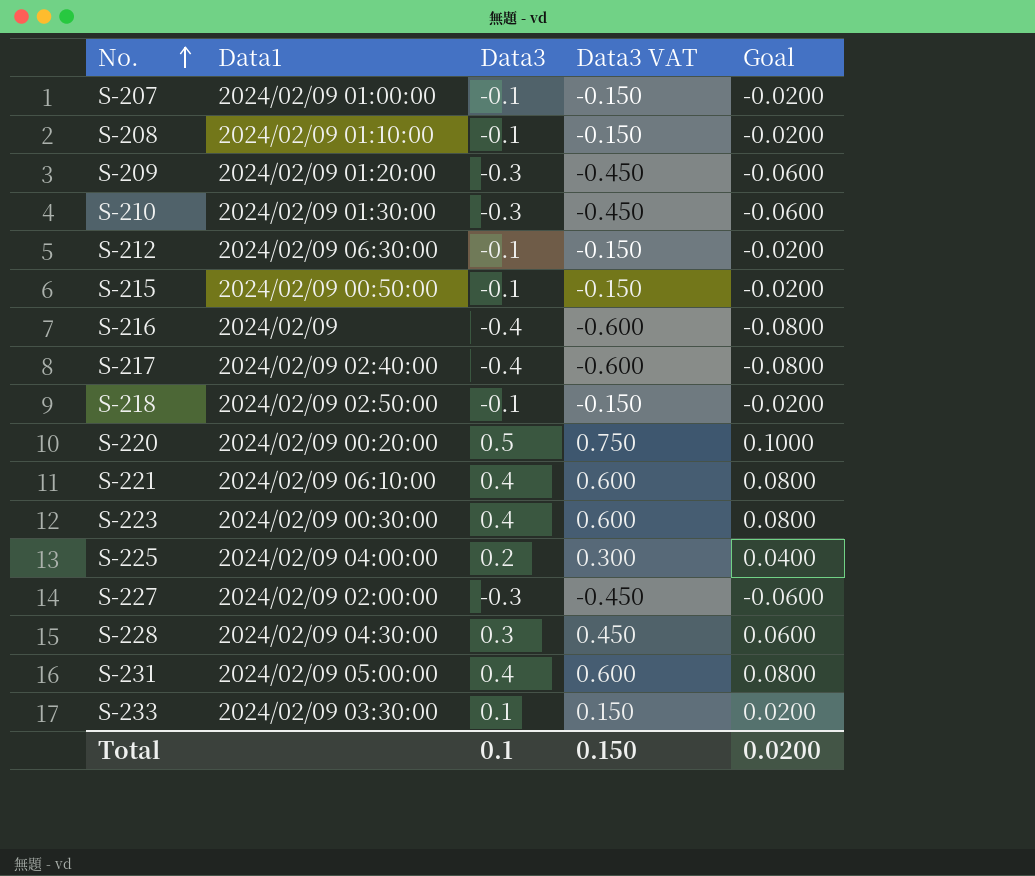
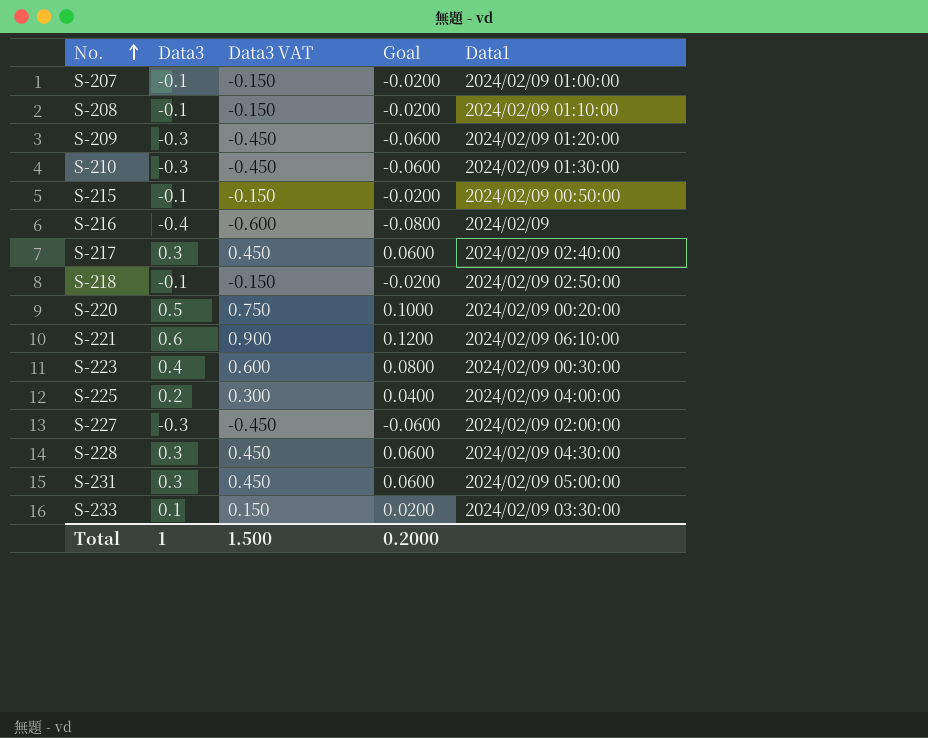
column Data1 | position: 2 -> 5
row S-212: 2024/02/09 06:30:00 | -0.1 | -0.150 | -0.0200 -> none
S-217 | Data3: -0.4 -> 0.3
S-217 | Data3 VAT: -0.600 -> 0.450
S-217 | Goal: -0.0800 -> 0.0600
S-221 | Data3: 0.4 -> 0.6
S-221 | Data3 VAT: 0.600 -> 0.900
S-221 | Goal: 0.0800 -> 0.1200
S-231 | Data3: 0.4 -> 0.3
S-231 | Data3 VAT: 0.600 -> 0.450
S-231 | Goal: 0.0800 -> 0.0600
Total | Data3: 0.1 -> 1
Total | Data3 VAT: 0.150 -> 1.500
Total | Goal: 0.0200 -> 0.2000

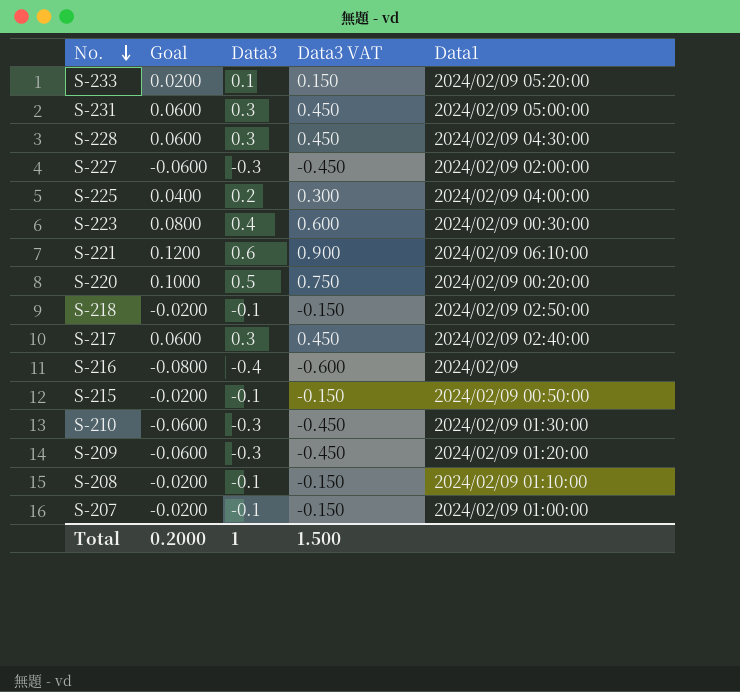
row order: No. ascending -> No. descending
column Goal | position: 4 -> 2
S-233 | Data1: 2024/02/09 03:30:00 -> 2024/02/09 05:20:00

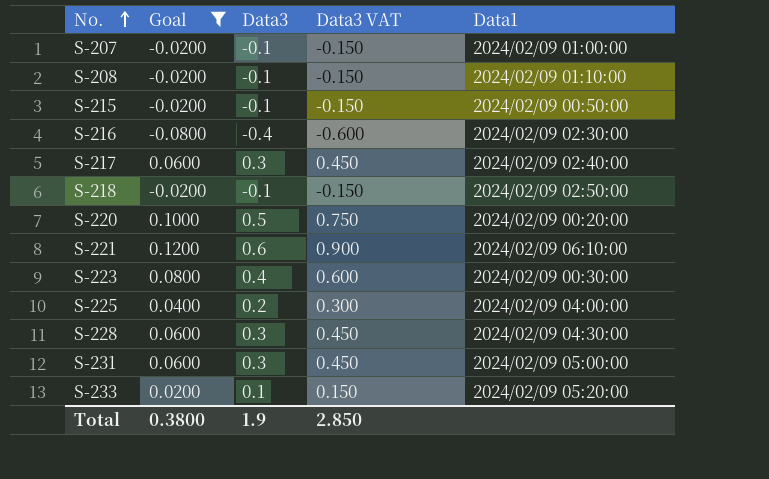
filter: none -> Goal != -0.0600
row order: No. descending -> No. ascending
S-216 | Data1: 2024/02/09 -> 2024/02/09 02:30:00
Total | Goal: 0.2000 -> 0.3800
Total | Data3: 1 -> 1.9
Total | Data3 VAT: 1.500 -> 2.850

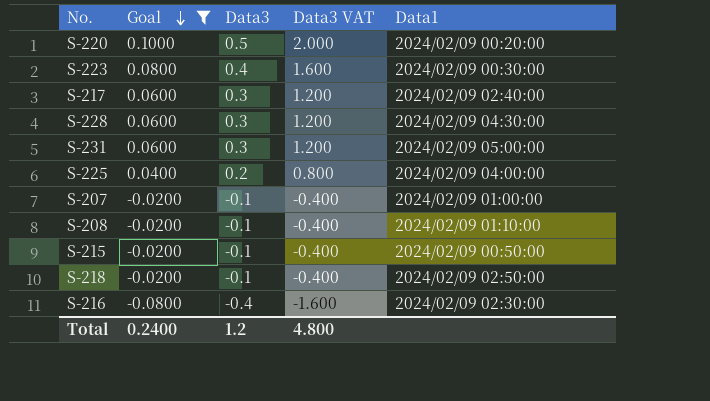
row order: No. ascending -> Goal descending
column Data3 VAT | formula: [Data3] * 1.5 -> [Data3] * 4
row S-221: 0.1200 | 0.6 | 0.900 | 2024/02/09 06:10:00 -> none
row S-233: 0.0200 | 0.1 | 0.150 | 2024/02/09 05:20:00 -> none
Total | Goal: 0.3800 -> 0.2400
Total | Data3: 1.9 -> 1.2
Total | Data3 VAT: 2.850 -> 4.800

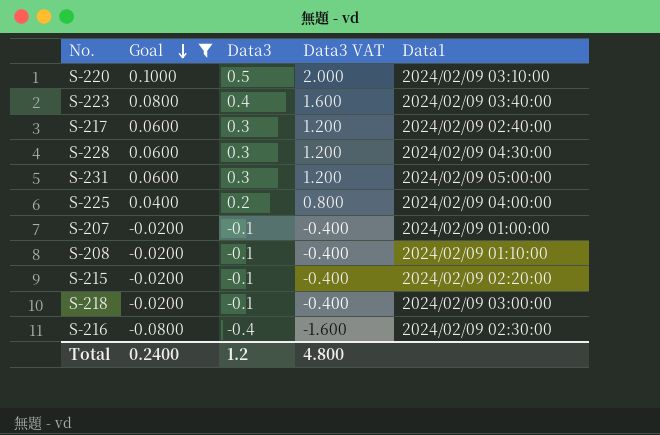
S-220 | Data1: 2024/02/09 00:20:00 -> 2024/02/09 03:10:00
S-223 | Data1: 2024/02/09 00:30:00 -> 2024/02/09 03:40:00
S-215 | Data1: 2024/02/09 00:50:00 -> 2024/02/09 02:20:00
S-218 | Data1: 2024/02/09 02:50:00 -> 2024/02/09 03:00:00

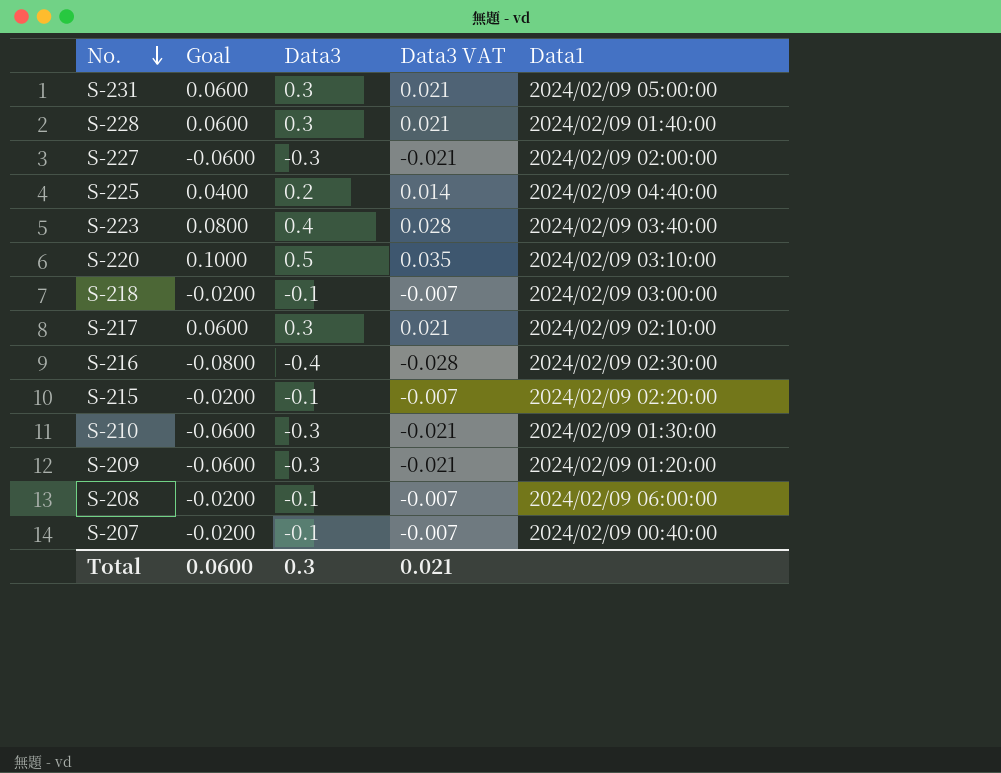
filter: Goal != -0.0600 -> none
row order: Goal descending -> No. descending
column Data3 VAT | formula: [Data3] * 4 -> [Data3] * 0.07
S-228 | Data1: 2024/02/09 04:30:00 -> 2024/02/09 01:40:00
S-225 | Data1: 2024/02/09 04:00:00 -> 2024/02/09 04:40:00
S-217 | Data1: 2024/02/09 02:40:00 -> 2024/02/09 02:10:00
S-208 | Data1: 2024/02/09 01:10:00 -> 2024/02/09 06:00:00
S-207 | Data1: 2024/02/09 01:00:00 -> 2024/02/09 00:40:00
Total | Goal: 0.2400 -> 0.0600
Total | Data3: 1.2 -> 0.3
Total | Data3 VAT: 4.800 -> 0.021

